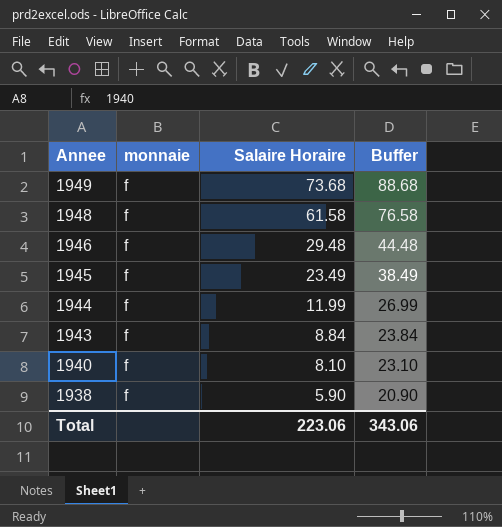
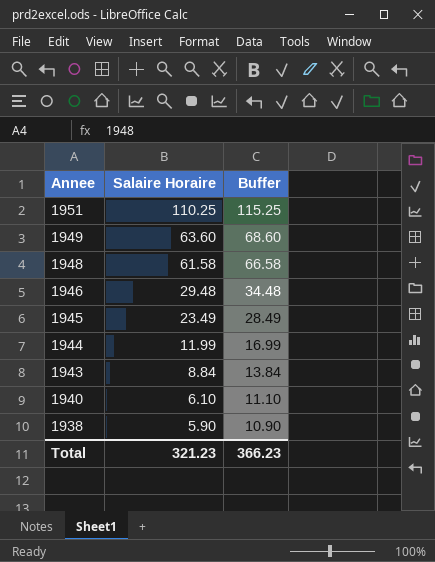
column monnaie | position: 2 -> none
column Buffer | formula: [Salaire Horaire] + 15 -> [Salaire Horaire] + 5
row 1951: none -> 110.25 | 115.25
1949 | Salaire Horaire: 73.68 -> 63.60
1940 | Salaire Horaire: 8.10 -> 6.10
Total | Salaire Horaire: 223.06 -> 321.23
Total | Buffer: 343.06 -> 366.23

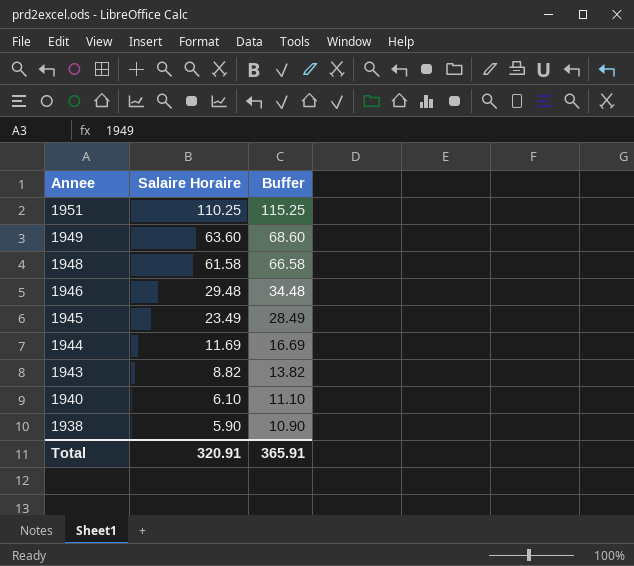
1944 | Salaire Horaire: 11.99 -> 11.69
1944 | Buffer: 16.99 -> 16.69
1943 | Salaire Horaire: 8.84 -> 8.82
1943 | Buffer: 13.84 -> 13.82
Total | Salaire Horaire: 321.23 -> 320.91
Total | Buffer: 366.23 -> 365.91

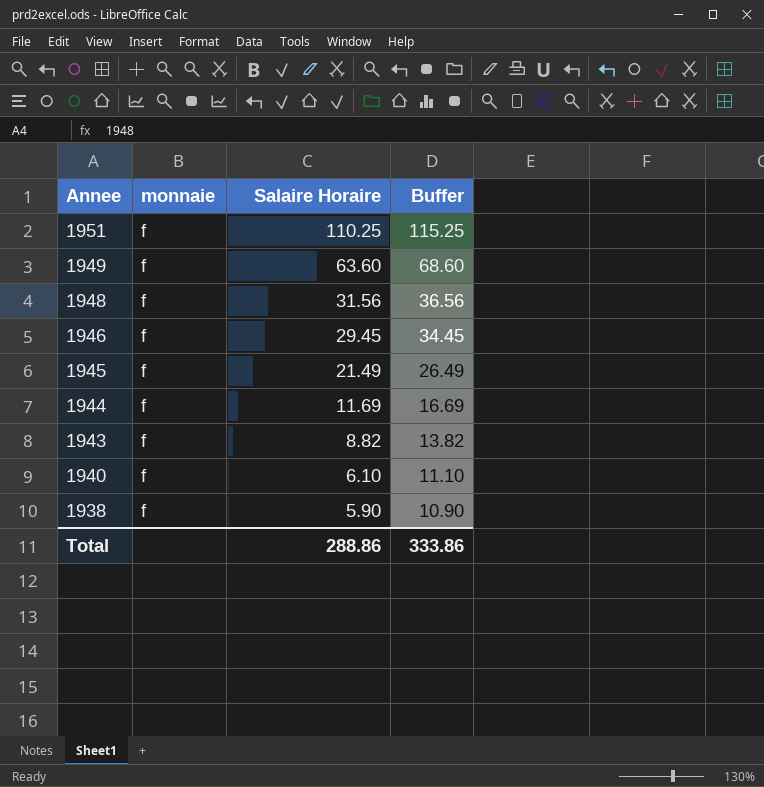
column monnaie | position: none -> 2
1948 | Salaire Horaire: 61.58 -> 31.56
1948 | Buffer: 66.58 -> 36.56
1946 | Salaire Horaire: 29.48 -> 29.45
1946 | Buffer: 34.48 -> 34.45
1945 | Salaire Horaire: 23.49 -> 21.49
1945 | Buffer: 28.49 -> 26.49
Total | Salaire Horaire: 320.91 -> 288.86
Total | Buffer: 365.91 -> 333.86

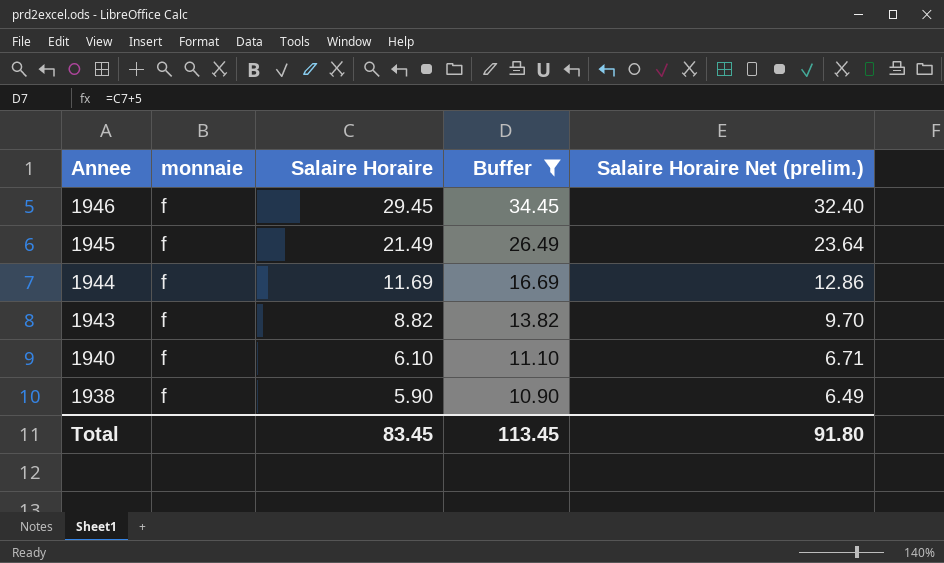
filter: none -> Buffer <= 34.45
column Salaire Horaire Net (prelim.) | formula: none -> [Salaire Horaire] * 1.1
Total | Salaire Horaire: 288.86 -> 83.45
Total | Buffer: 333.86 -> 113.45

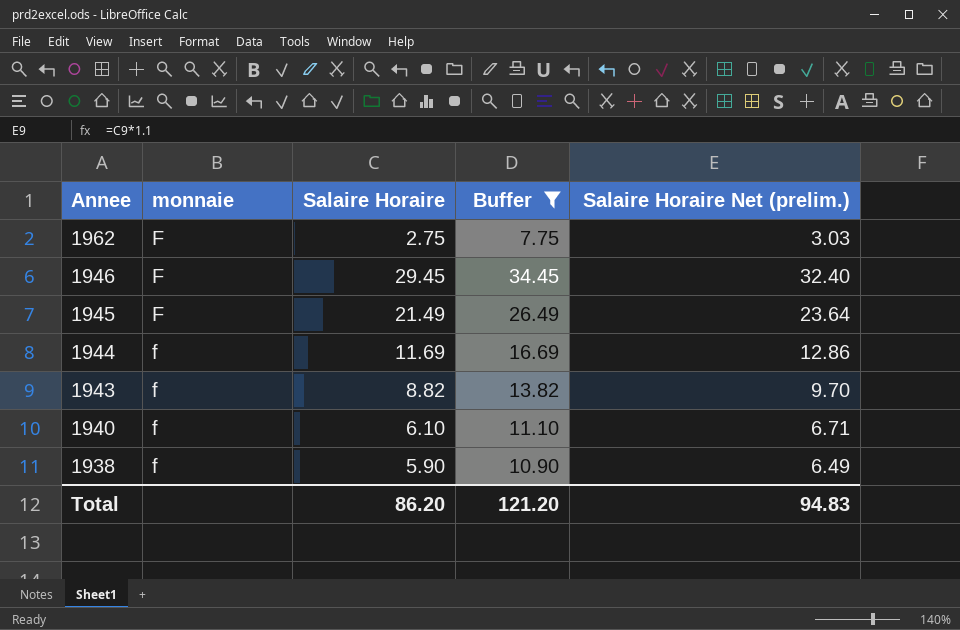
row 1962: none -> F | 2.75 | 7.75 | 3.03
1946 | monnaie: f -> F
1945 | monnaie: f -> F
Total | Salaire Horaire: 83.45 -> 86.20
Total | Buffer: 113.45 -> 121.20
Total | Salaire Horaire Net (prelim.): 91.80 -> 94.83

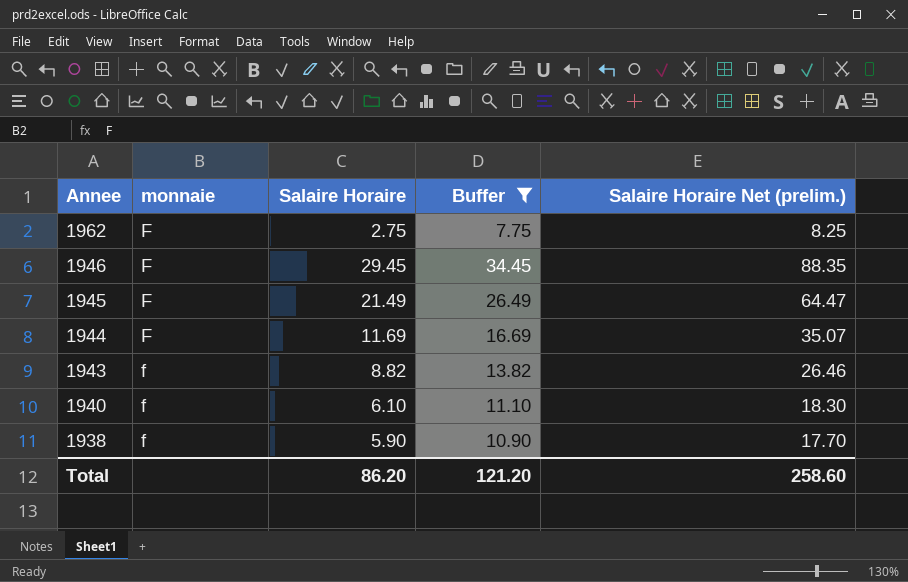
column Salaire Horaire Net (prelim.) | formula: [Salaire Horaire] * 1.1 -> [Salaire Horaire] * 3
1944 | monnaie: f -> F
Total | Salaire Horaire Net (prelim.): 94.83 -> 258.60

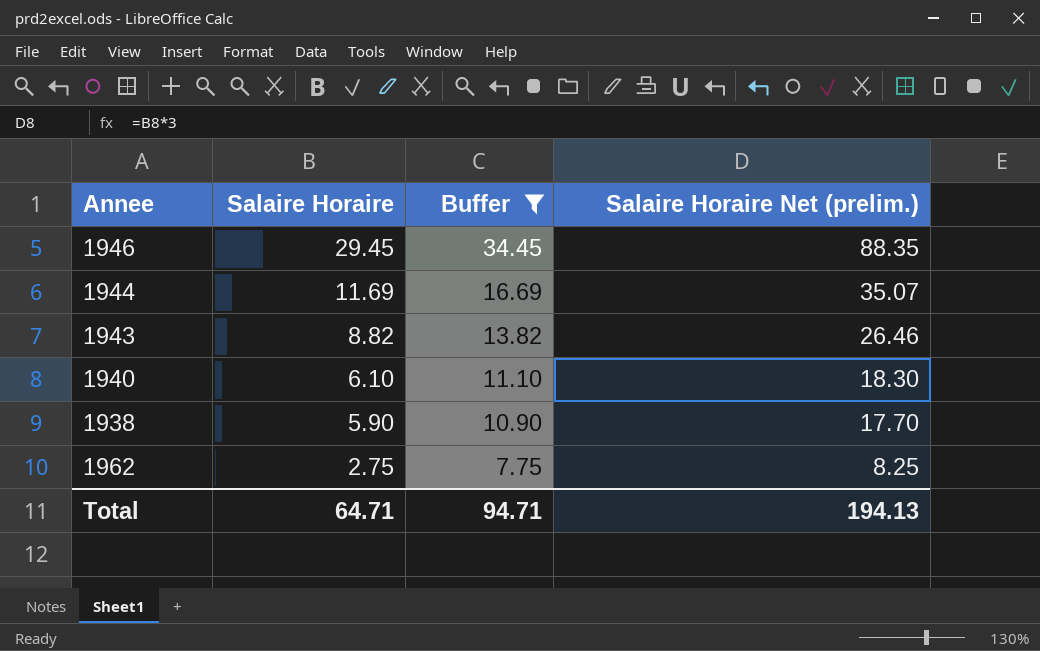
row order: Annee descending -> Salaire Horaire descending
column monnaie | position: 2 -> none
row 1945: F | 21.49 | 26.49 | 64.47 -> none
Total | Salaire Horaire: 86.20 -> 64.71
Total | Buffer: 121.20 -> 94.71
Total | Salaire Horaire Net (prelim.): 258.60 -> 194.13

